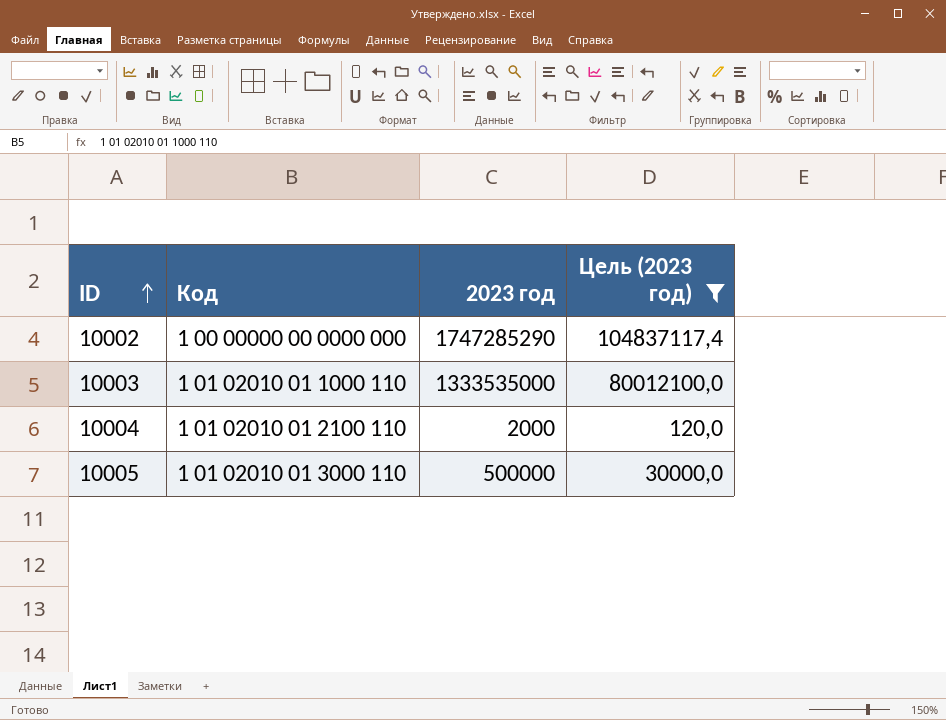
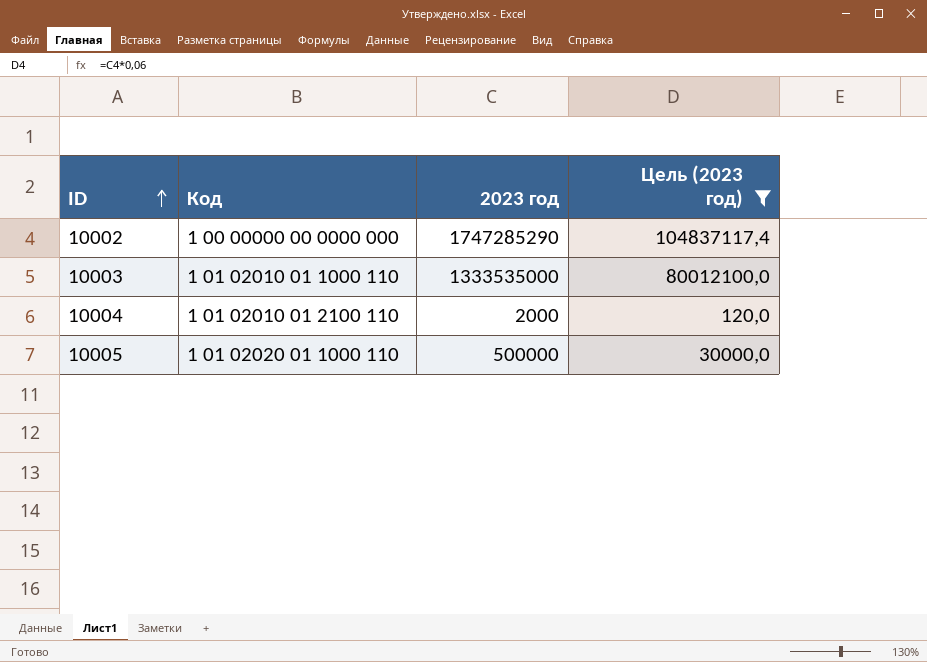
10005 | Код: 1 01 02010 01 3000 110 -> 1 01 02020 01 1000 110

